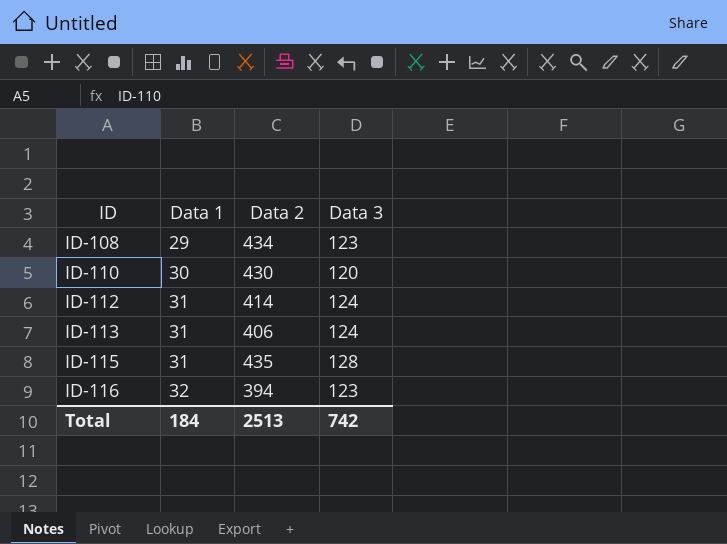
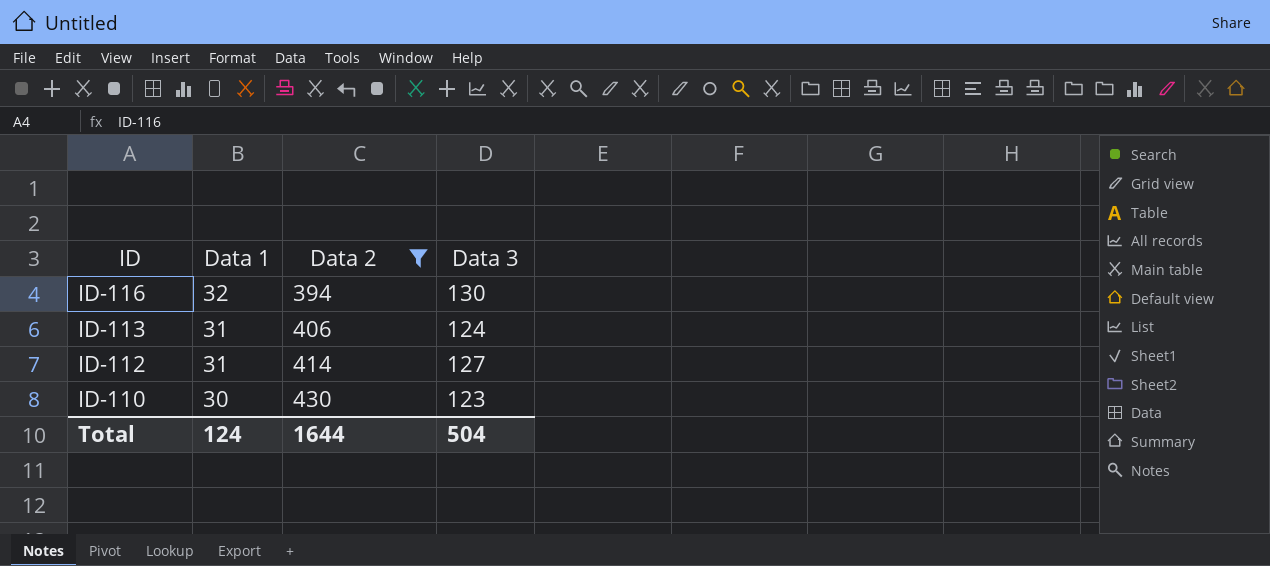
filter: none -> Data 2 <= 430
row order: ID ascending -> ID descending
ID-116 | Data 3: 123 -> 130
ID-112 | Data 3: 124 -> 127
ID-110 | Data 3: 120 -> 123
Total | Data 1: 184 -> 124
Total | Data 2: 2513 -> 1644
Total | Data 3: 742 -> 504

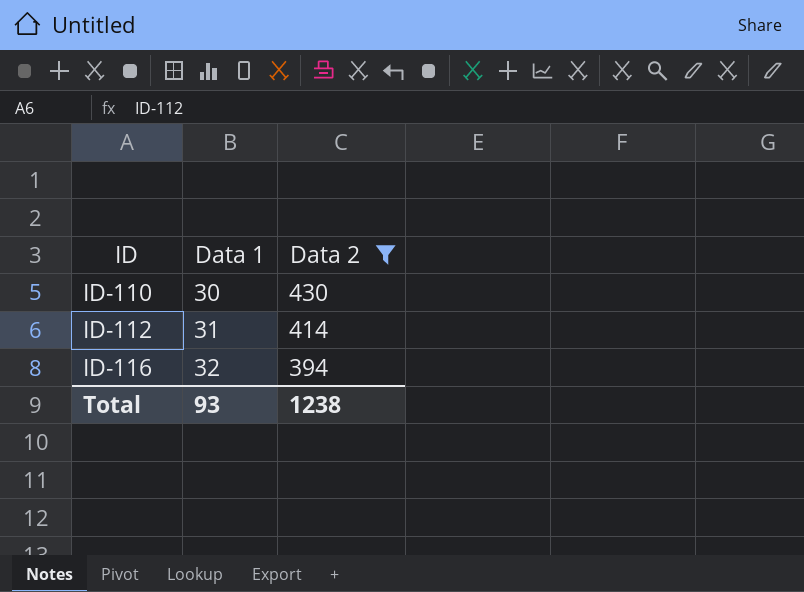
row order: ID descending -> ID ascending
column Data 3 | position: 4 -> none
row ID-113: 31 | 406 | 124 -> none
Total | Data 1: 124 -> 93
Total | Data 2: 1644 -> 1238

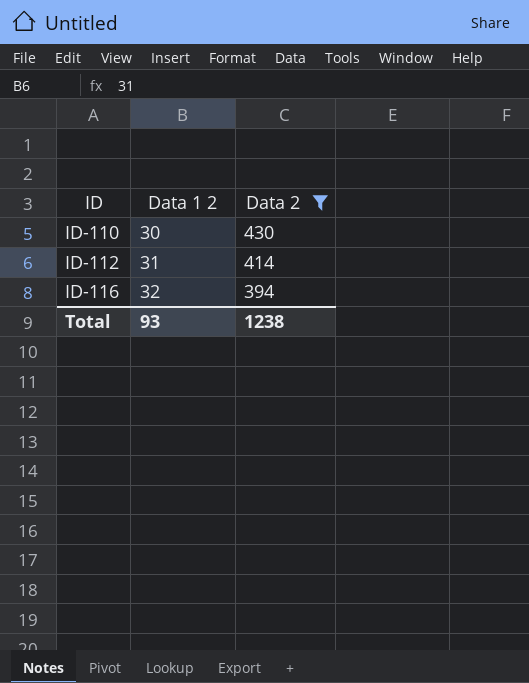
column name: Data 1 -> Data 1 2

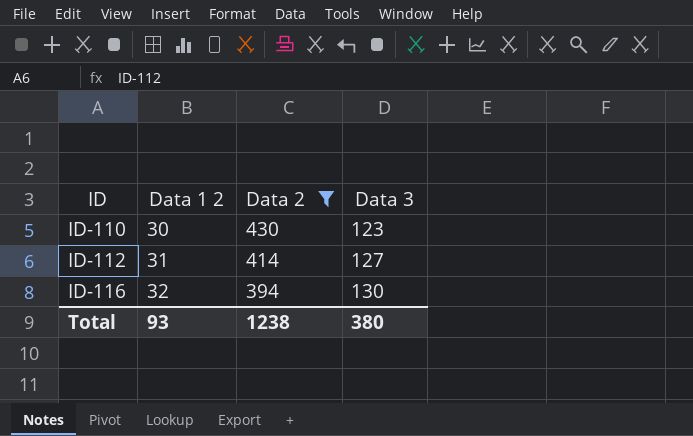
column Data 3 | position: none -> 4

